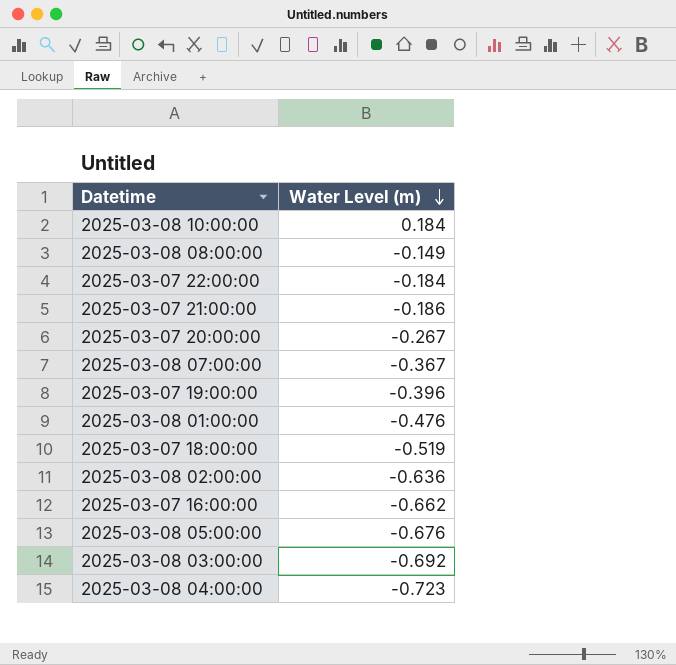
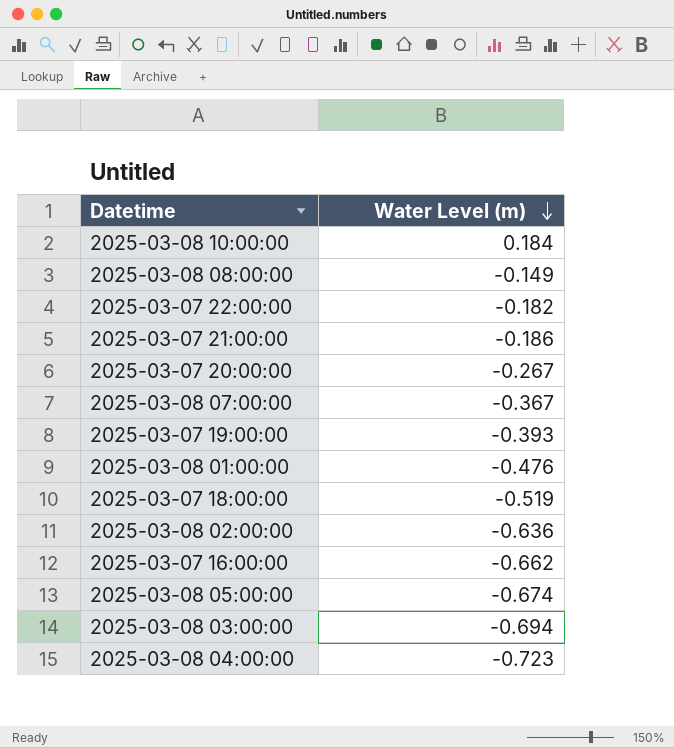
2025-03-07 22:00:00 | Water Level (m): -0.184 -> -0.182
2025-03-07 19:00:00 | Water Level (m): -0.396 -> -0.393
2025-03-08 05:00:00 | Water Level (m): -0.676 -> -0.674
2025-03-08 03:00:00 | Water Level (m): -0.692 -> -0.694

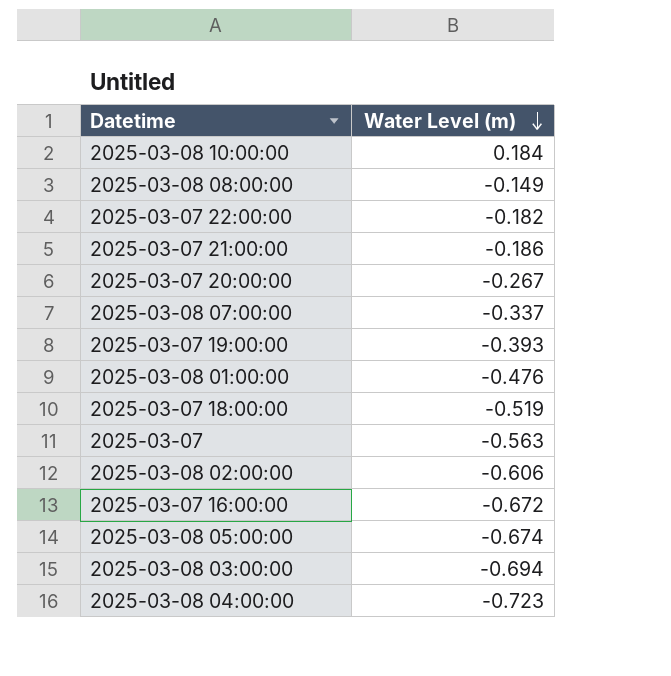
2025-03-08 07:00:00 | Water Level (m): -0.367 -> -0.337
row 2025-03-07: none -> -0.563
2025-03-08 02:00:00 | Water Level (m): -0.636 -> -0.606
2025-03-07 16:00:00 | Water Level (m): -0.662 -> -0.672

